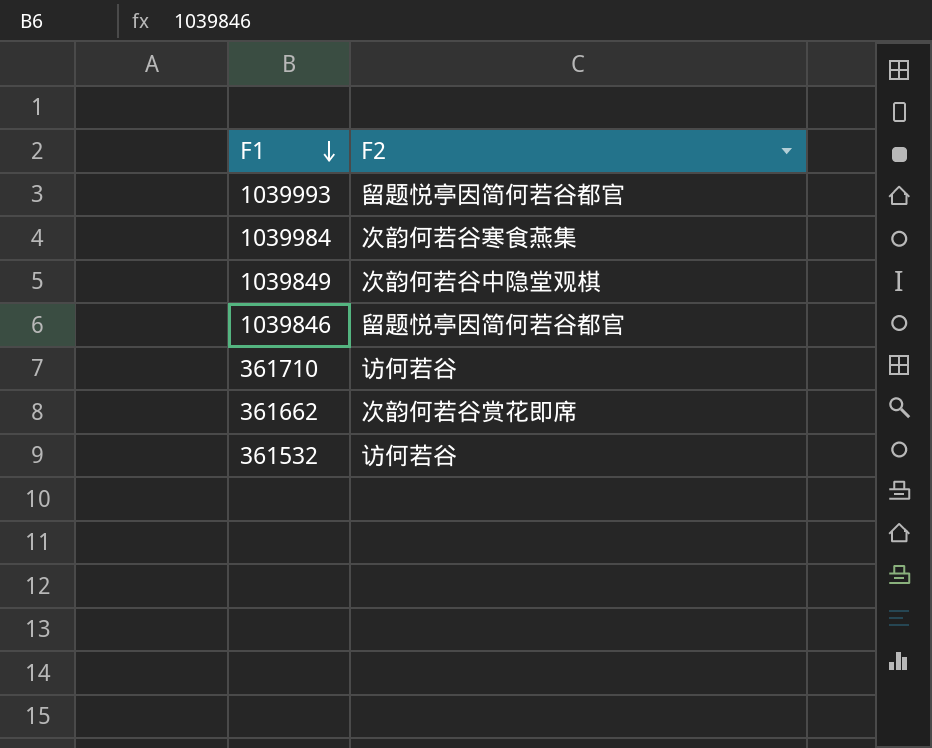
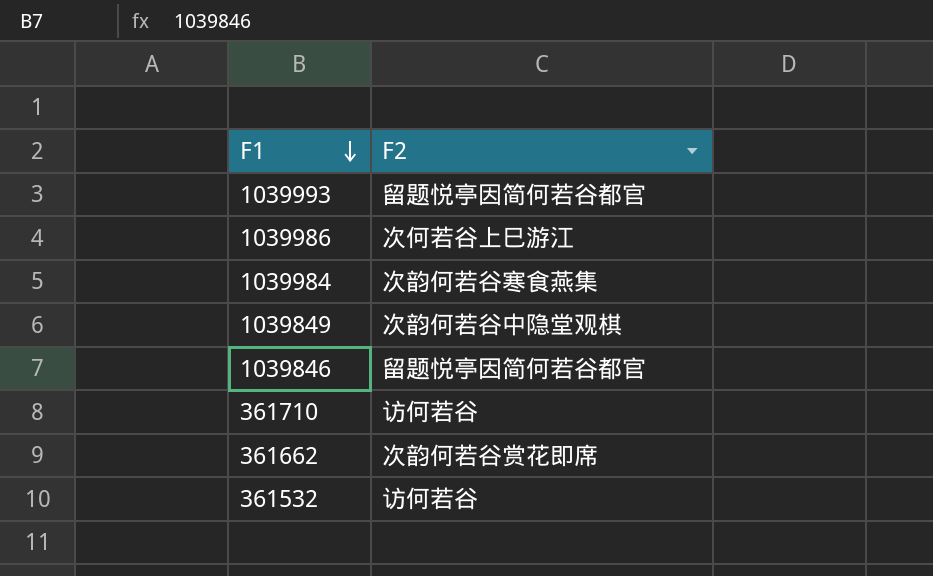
row 1039986: none -> 次何若谷上巳游江

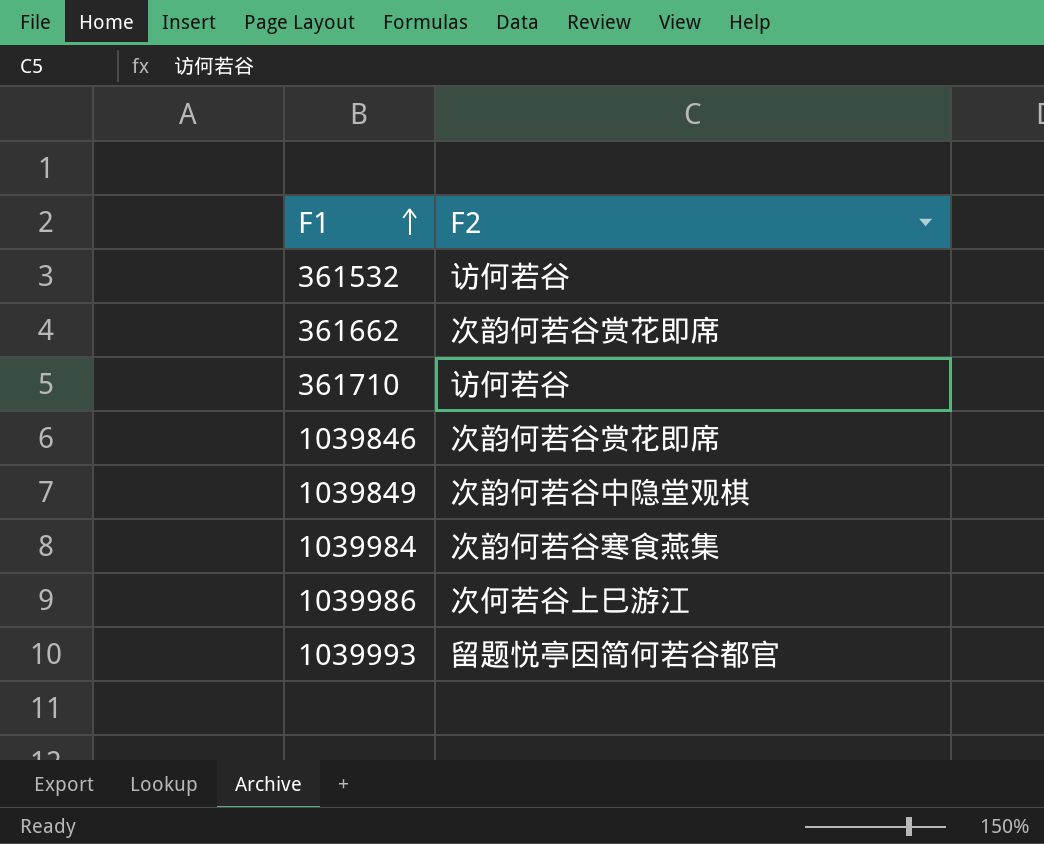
row order: F1 descending -> F1 ascending
1039846 | F2: 留题悦亭因简何若谷都官 -> 次韵何若谷赏花即席

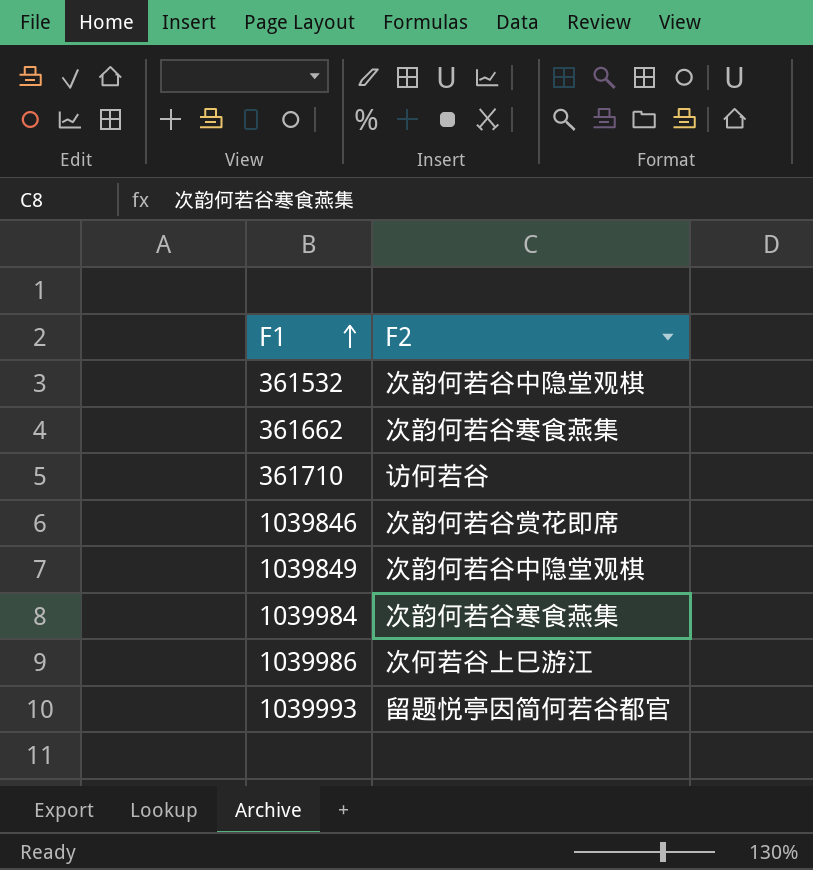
361532 | F2: 访何若谷 -> 次韵何若谷中隐堂观棋
361662 | F2: 次韵何若谷赏花即席 -> 次韵何若谷寒食燕集

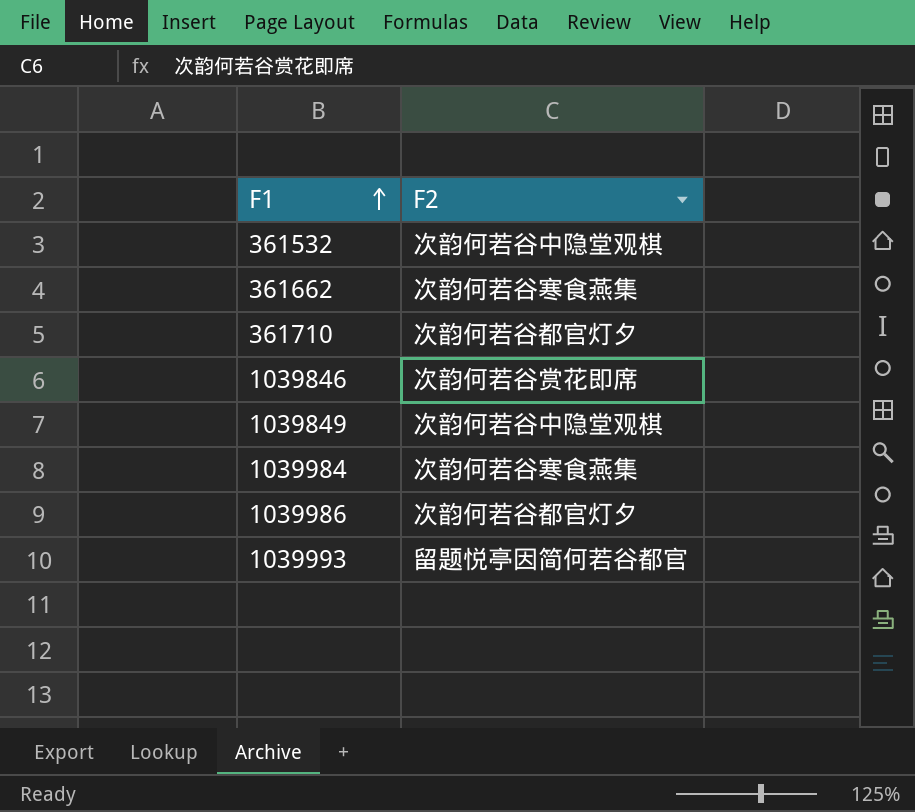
361710 | F2: 访何若谷 -> 次韵何若谷都官灯夕
1039986 | F2: 次何若谷上巳游江 -> 次韵何若谷都官灯夕

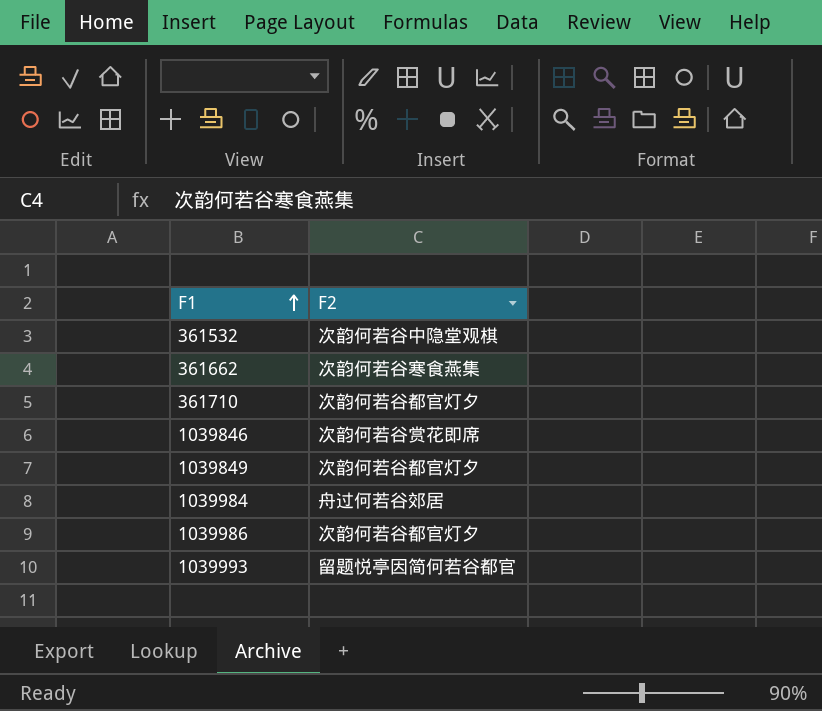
1039849 | F2: 次韵何若谷中隐堂观棋 -> 次韵何若谷都官灯夕
1039984 | F2: 次韵何若谷寒食燕集 -> 舟过何若谷郊居

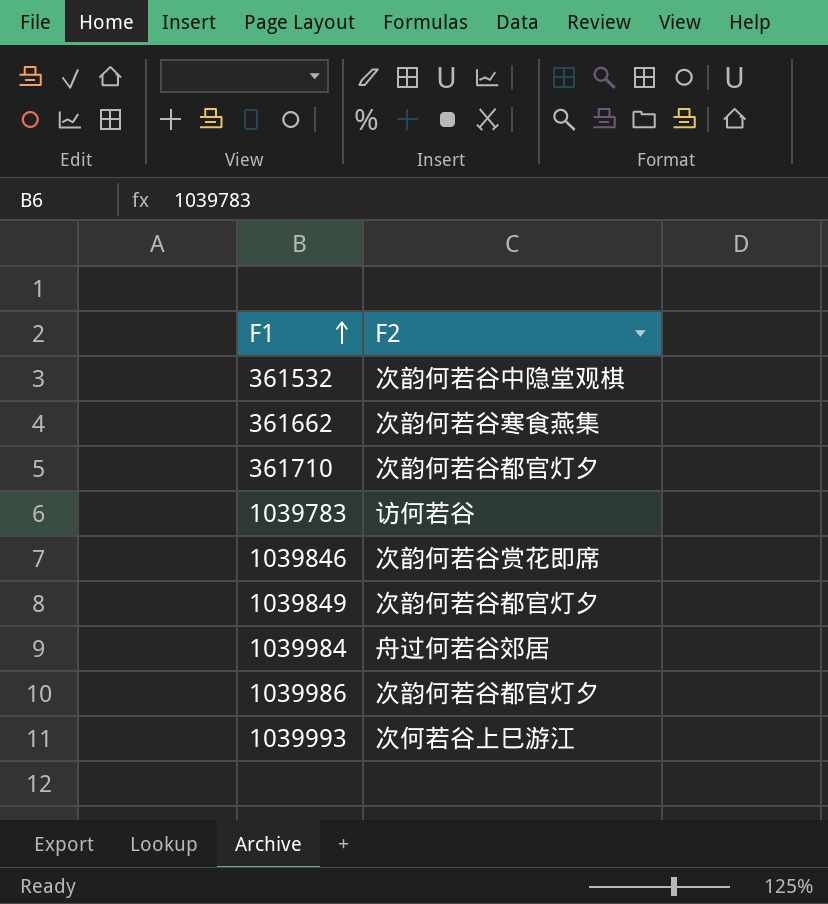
row 1039783: none -> 访何若谷
1039993 | F2: 留题悦亭因简何若谷都官 -> 次何若谷上巳游江

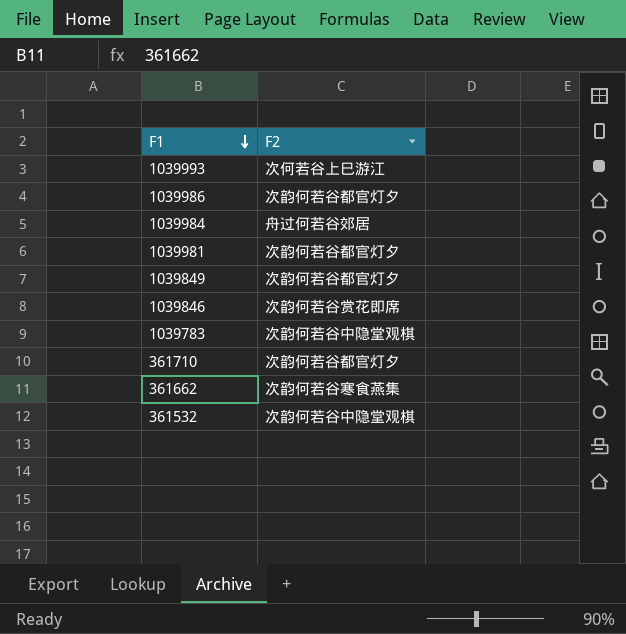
row order: F1 ascending -> F1 descending
row 1039981: none -> 次韵何若谷都官灯夕
1039783 | F2: 访何若谷 -> 次韵何若谷中隐堂观棋

